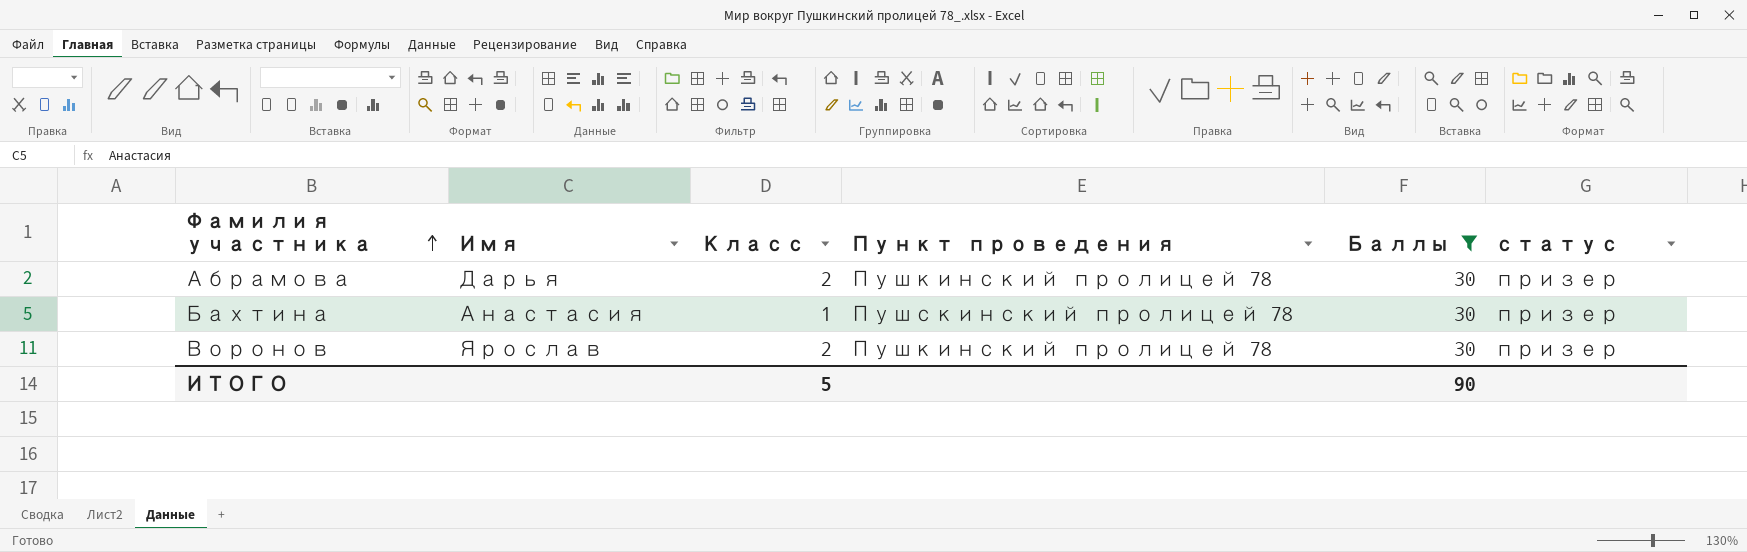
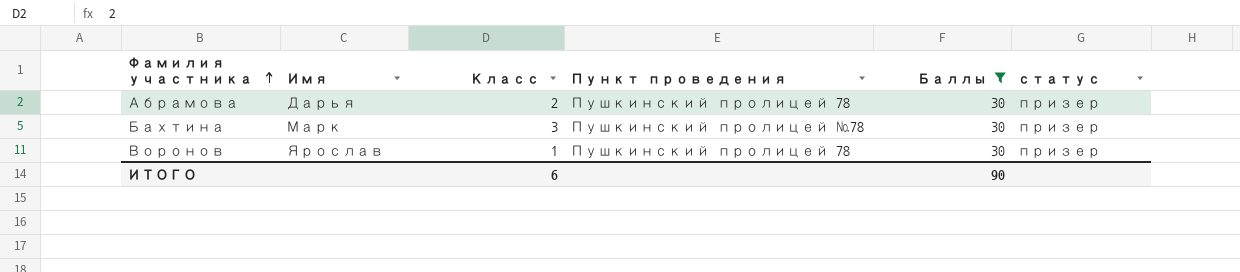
Бахтина | Имя: Анастасия -> Марк
Бахтина | Класс: 1 -> 3
Бахтина | Пункт проведения: Пушскинский пролицей 78 -> Пушкинский пролицей №78
Воронов | Класс: 2 -> 1
ИТОГО | Класс: 5 -> 6

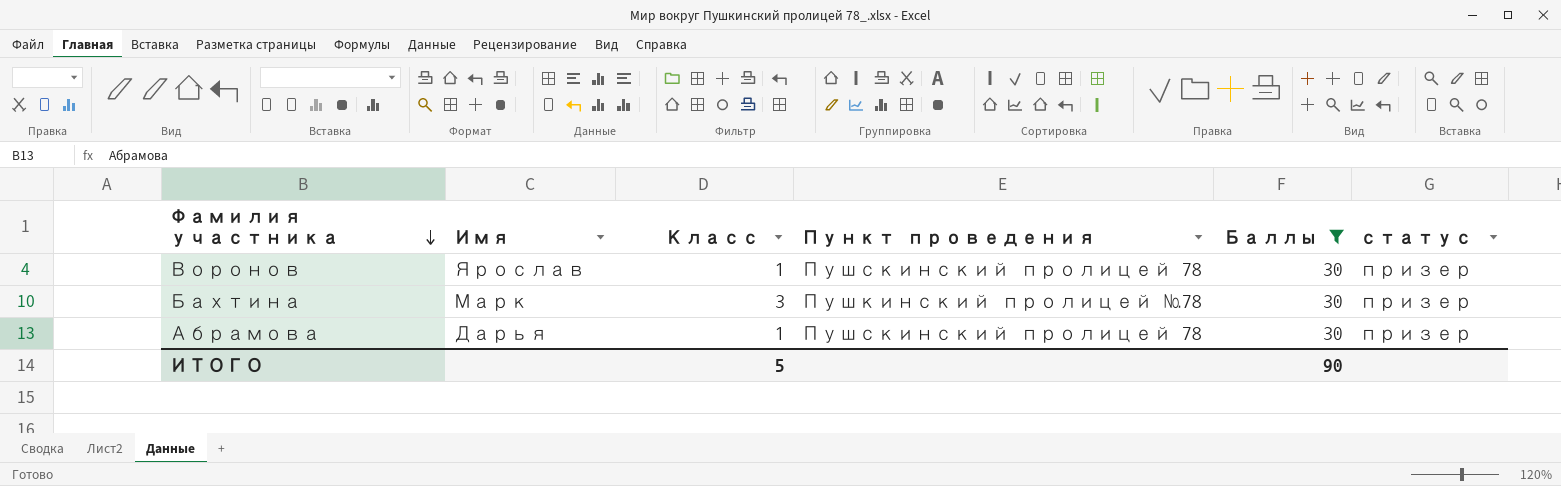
row order: Фамилия участника ascending -> Фамилия участника descending
Воронов | Пункт проведения: Пушкинский пролицей 78 -> Пушскинский пролицей 78
Абрамова | Класс: 2 -> 1
Абрамова | Пункт проведения: Пушкинский пролицей 78 -> Пушскинский пролицей 78
ИТОГО | Класс: 6 -> 5

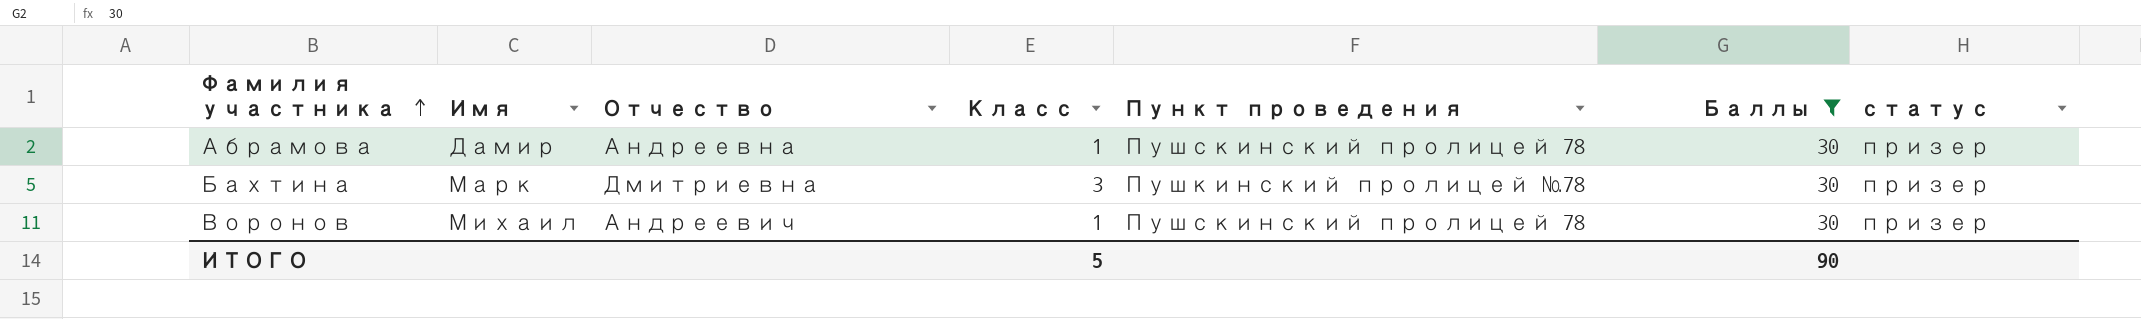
row order: Фамилия участника descending -> Фамилия участника ascending
column Отчество | position: none -> 3
Абрамова | Имя: Дарья -> Дамир
Воронов | Имя: Ярослав -> Михаил

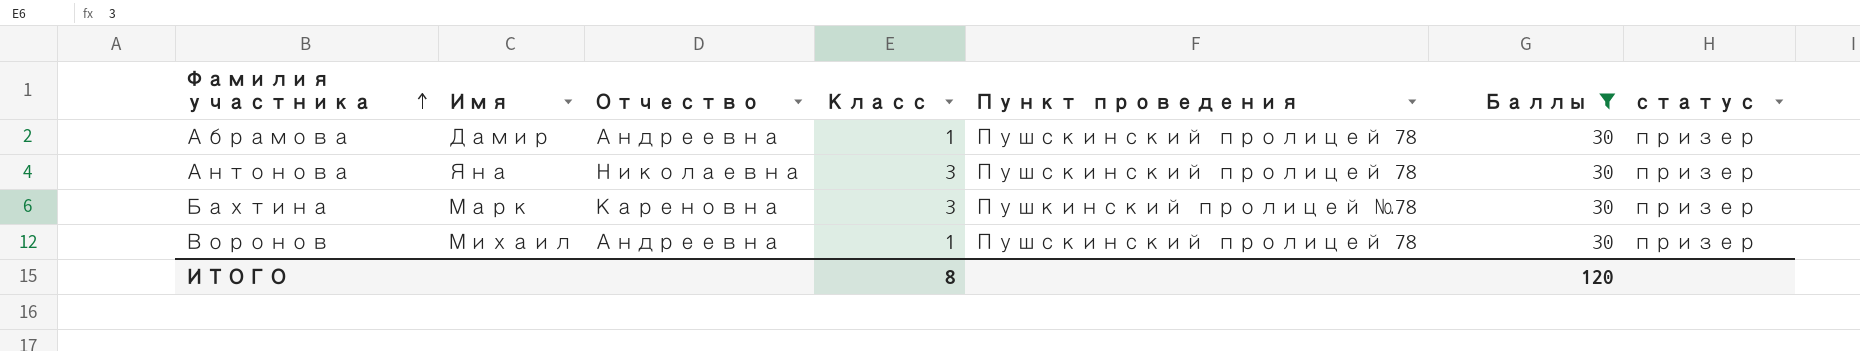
row Антонова: none -> Яна | Николаевна | 3 | Пушскинский пролицей 78 | 30 | призер
Бахтина | Отчество: Дмитриевна -> Кареновна
Воронов | Отчество: Андреевич -> Андреевна
ИТОГО | Класс: 5 -> 8
ИТОГО | Баллы: 90 -> 120

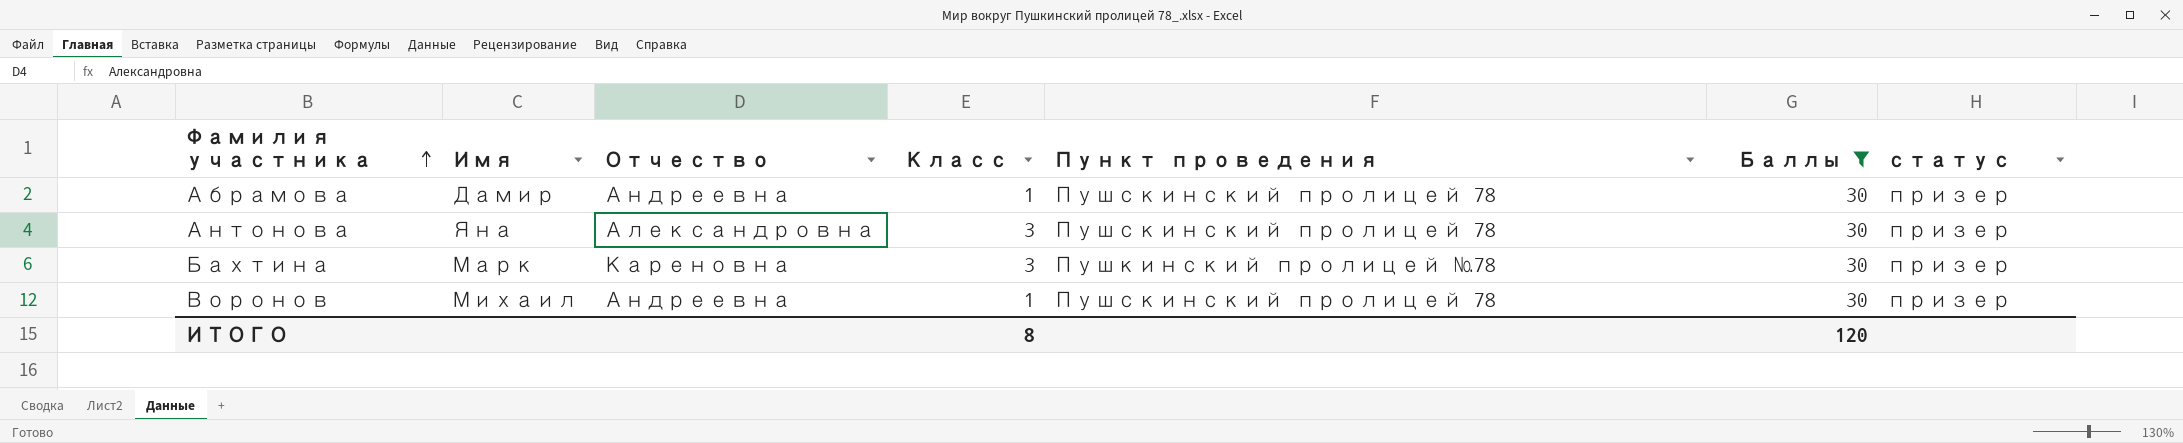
Антонова | Отчество: Николаевна -> Александровна

